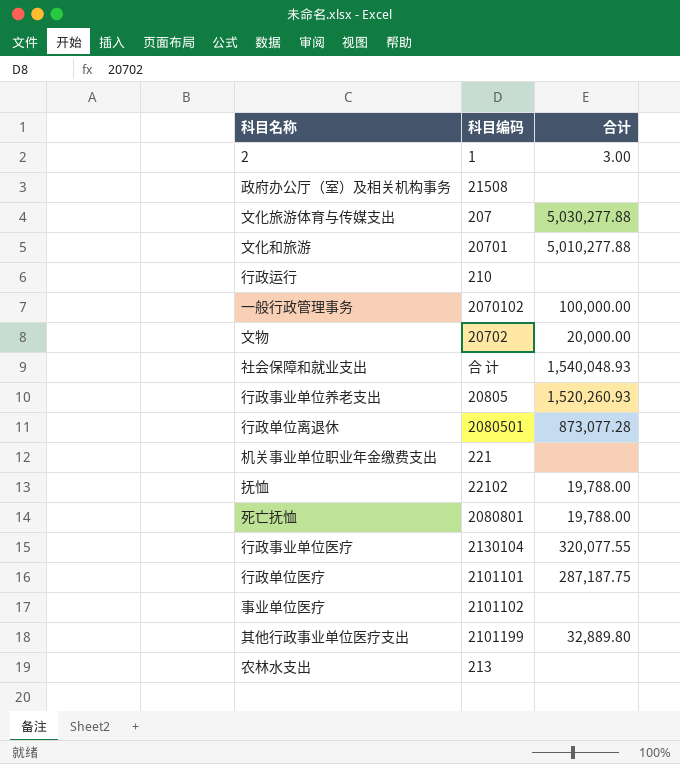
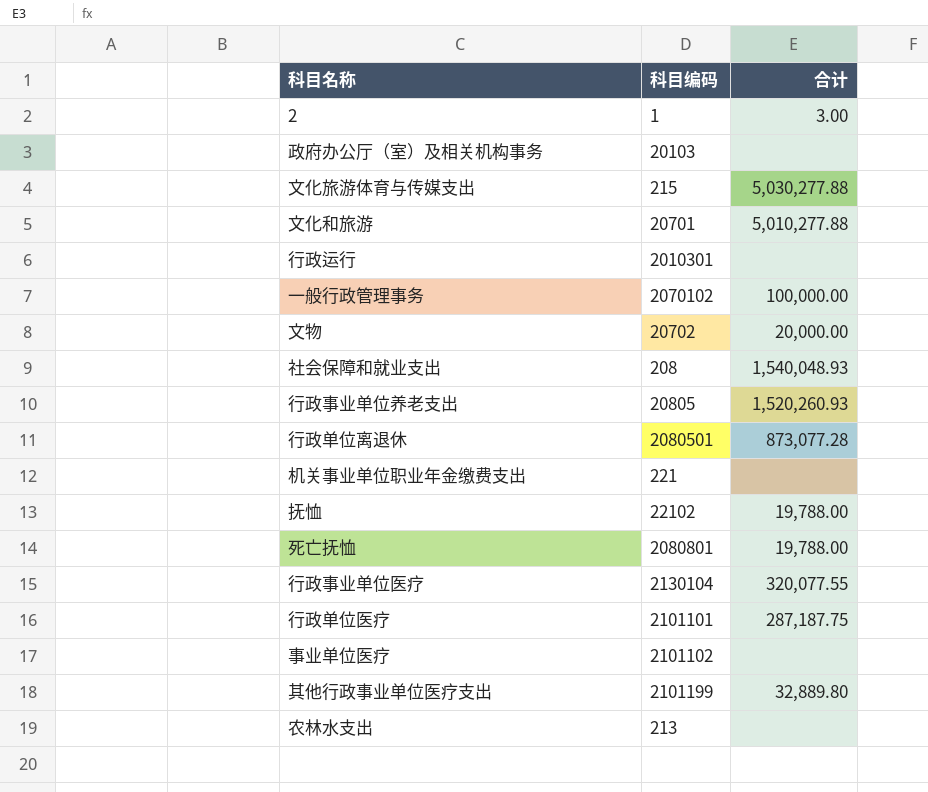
政府办公厅（室）及相关机构事务 | 科目编码: 21508 -> 20103
文化旅游体育与传媒支出 | 科目编码: 207 -> 215
行政运行 | 科目编码: 210 -> 2010301
社会保障和就业支出 | 科目编码: 合 计 -> 208

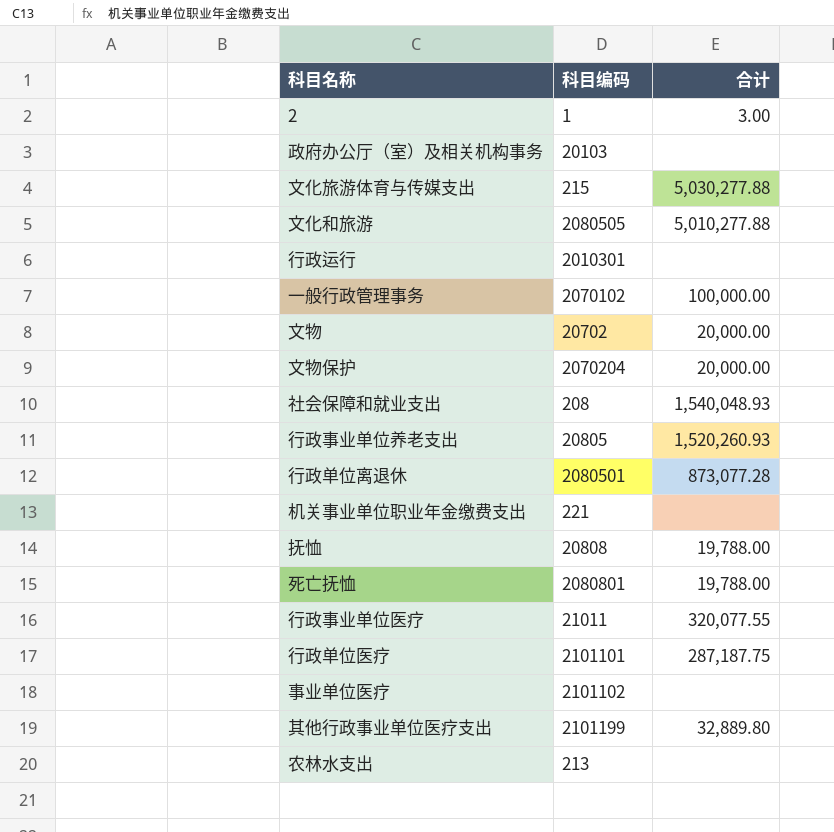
文化和旅游 | 科目编码: 20701 -> 2080505
row 文物保护: none -> 2070204 | 20,000.00
抚恤 | 科目编码: 22102 -> 20808
行政事业单位医疗 | 科目编码: 2130104 -> 21011

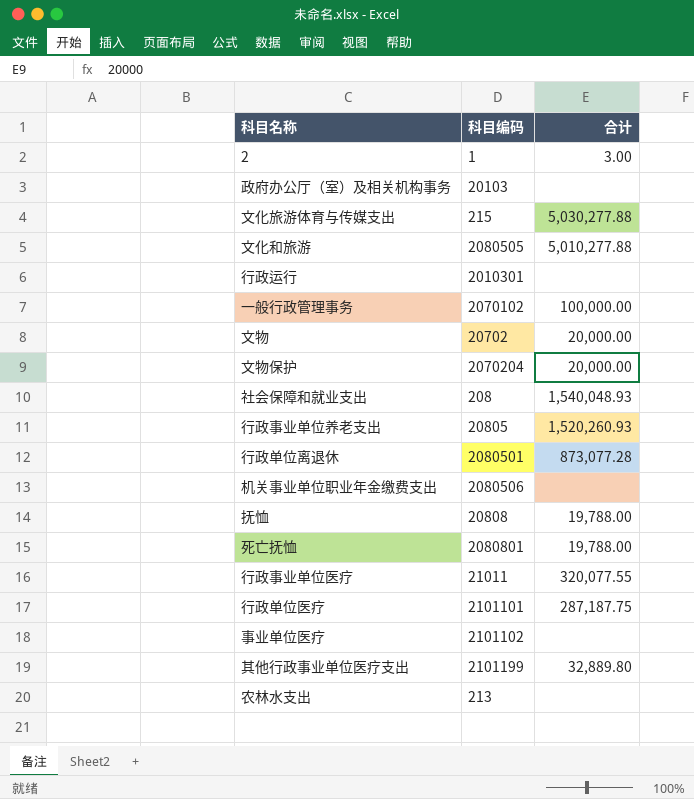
机关事业单位职业年金缴费支出 | 科目编码: 221 -> 2080506

